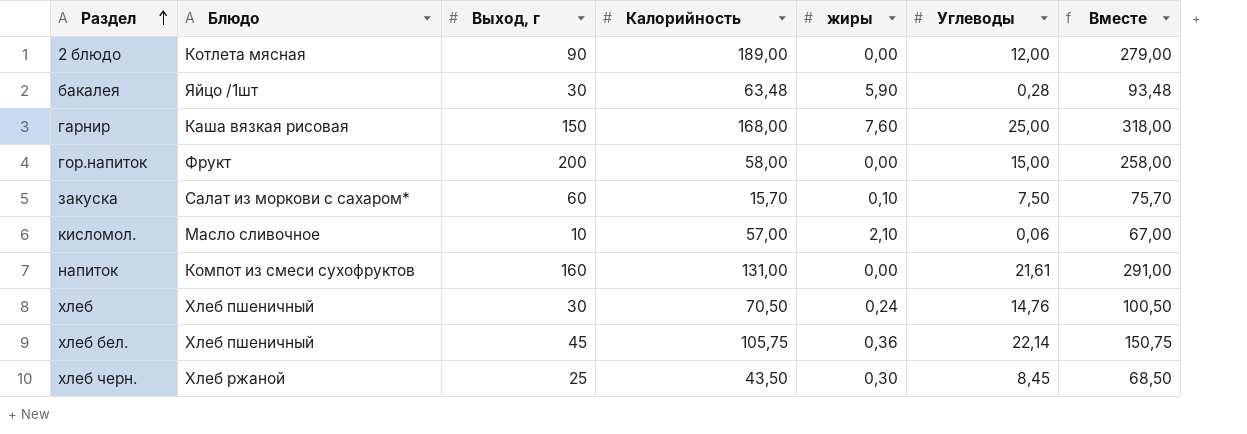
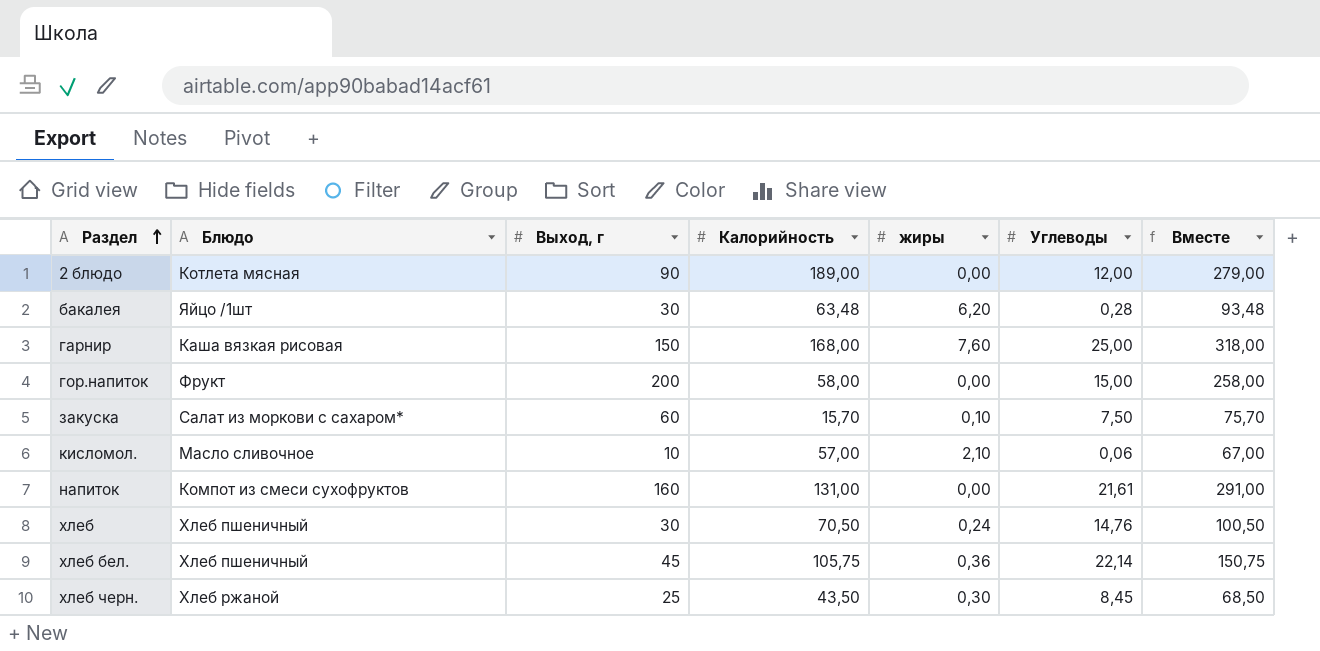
бакалея | жиры: 5,90 -> 6,20

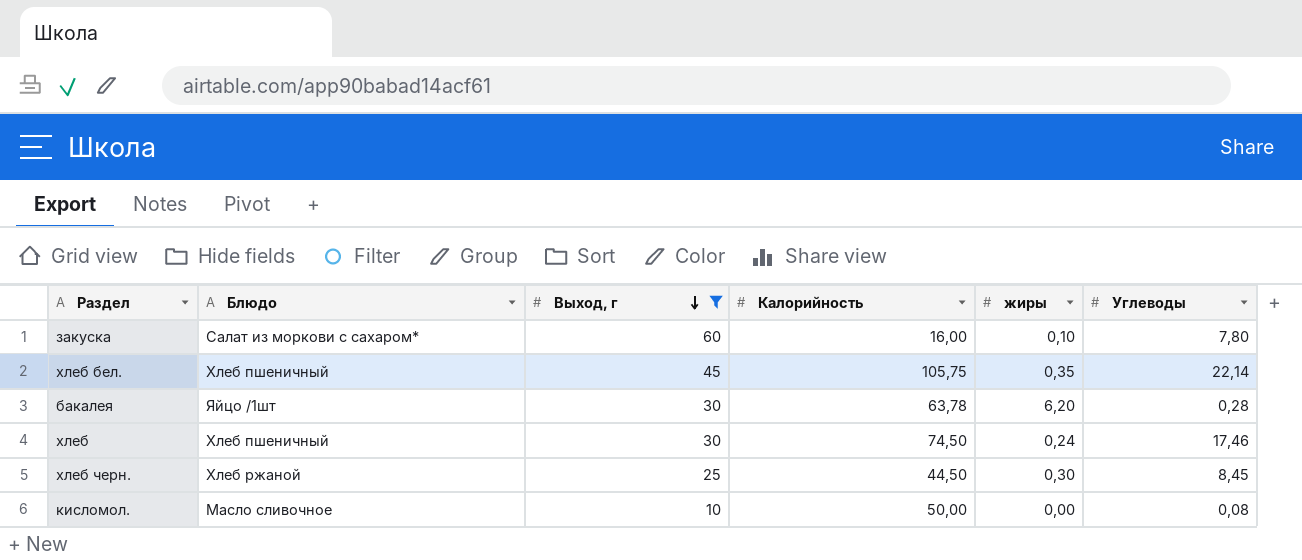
filter: none -> Выход, г <= 60
row order: Раздел ascending -> Выход, г descending
column Вместе | formula: [Выход, г] + [Калорийность] -> none
закуска | Калорийность: 15,70 -> 16,00
закуска | Углеводы: 7,50 -> 7,80
хлеб бел. | жиры: 0,36 -> 0,35
бакалея | Калорийность: 63,48 -> 63,78
хлеб | Калорийность: 70,50 -> 74,50
хлеб | Углеводы: 14,76 -> 17,46
хлеб черн. | Калорийность: 43,50 -> 44,50
кисломол. | Калорийность: 57,00 -> 50,00
кисломол. | жиры: 2,10 -> 0,00
кисломол. | Углеводы: 0,06 -> 0,08

